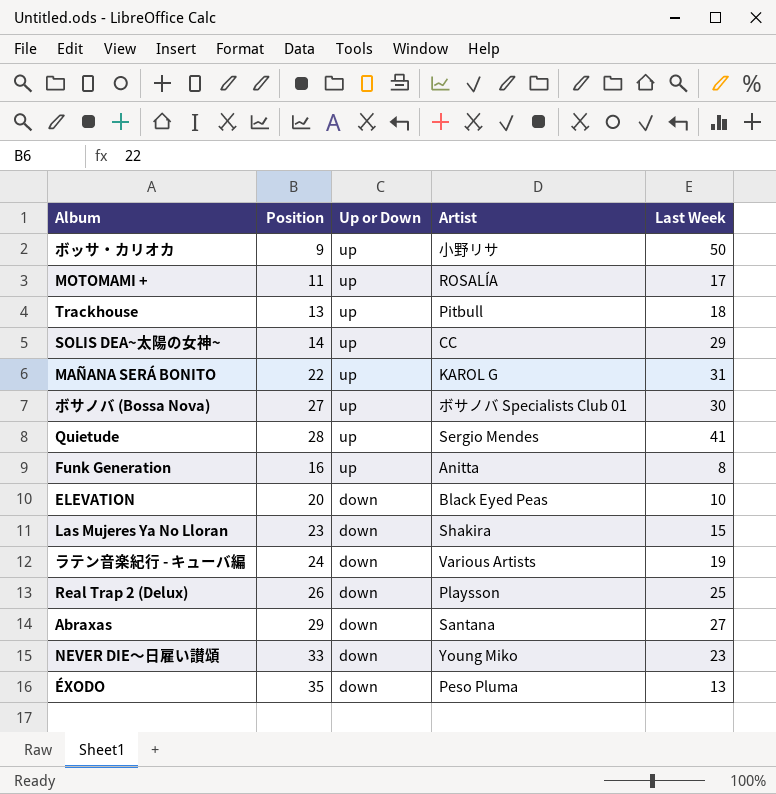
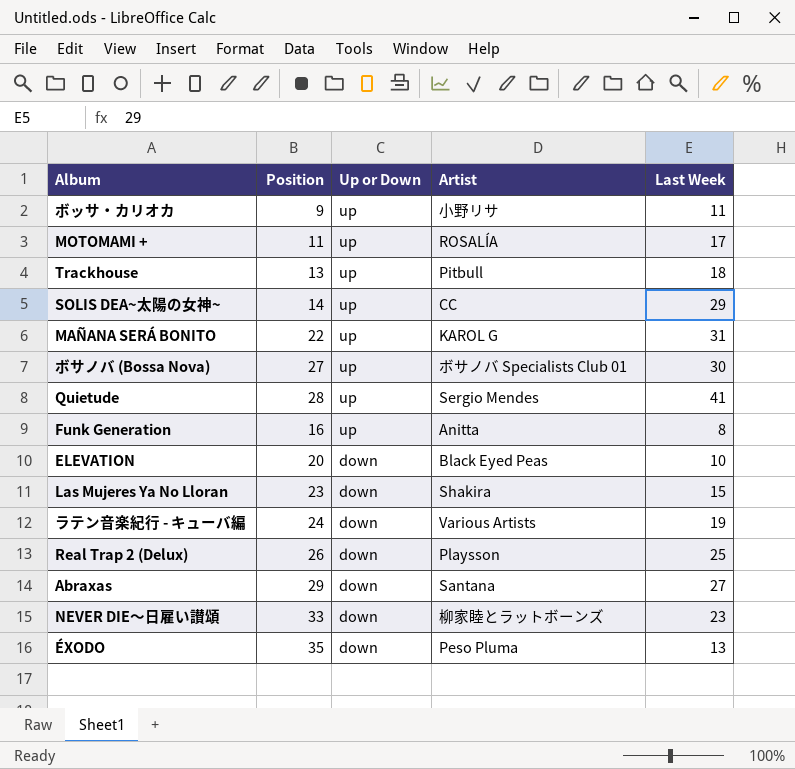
ボッサ・カリオカ | Last Week: 50 -> 11
NEVER DIE～日雇い讃頌 | Artist: Young Miko -> 柳家睦とラットボーンズ

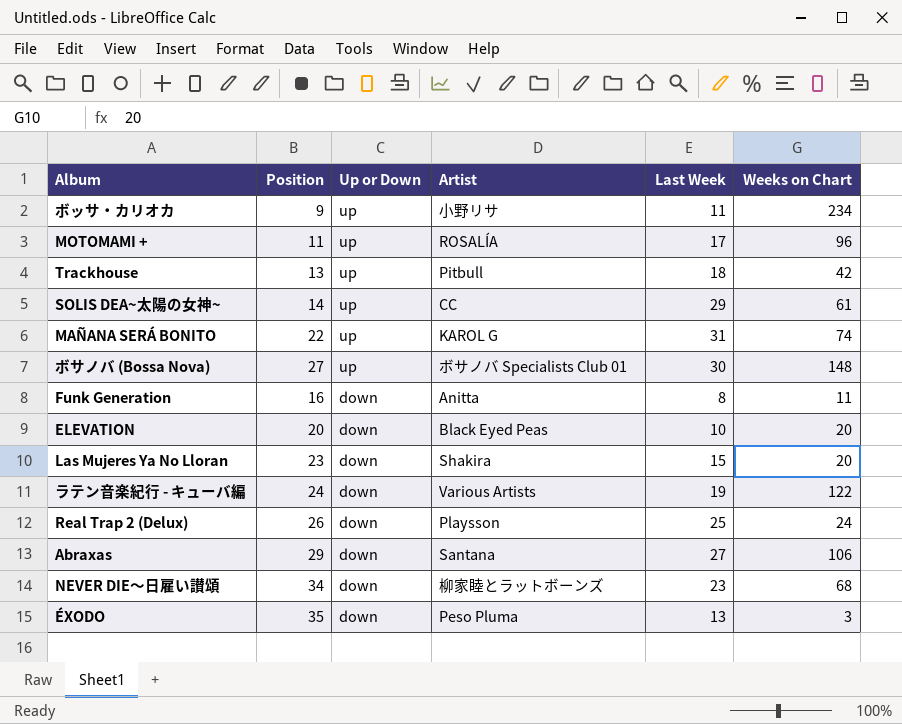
column Weeks on Chart | position: none -> 6
row Quietude: 28 | up | Sergio Mendes | 41 -> none
Funk Generation | Up or Down: up -> down
NEVER DIE～日雇い讃頌 | Position: 33 -> 34

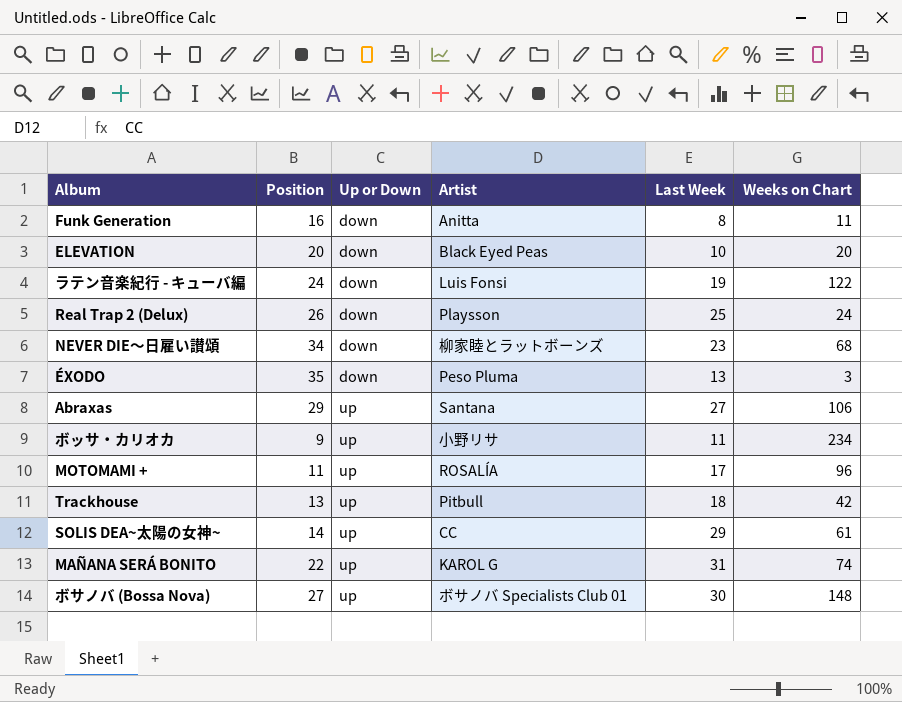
row order: Up or Down descending -> Up or Down ascending
row Las Mujeres Ya No Lloran: 23 | down | Shakira | 15 | 20 -> none
ラテン音楽紀行 - キューバ編 | Artist: Various Artists -> Luis Fonsi
Abraxas | Up or Down: down -> up

